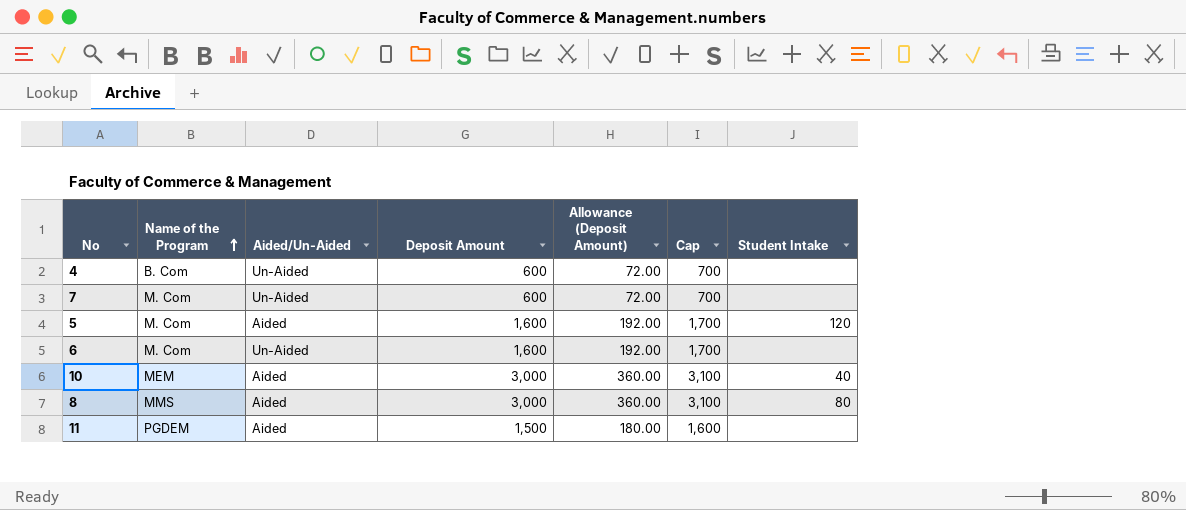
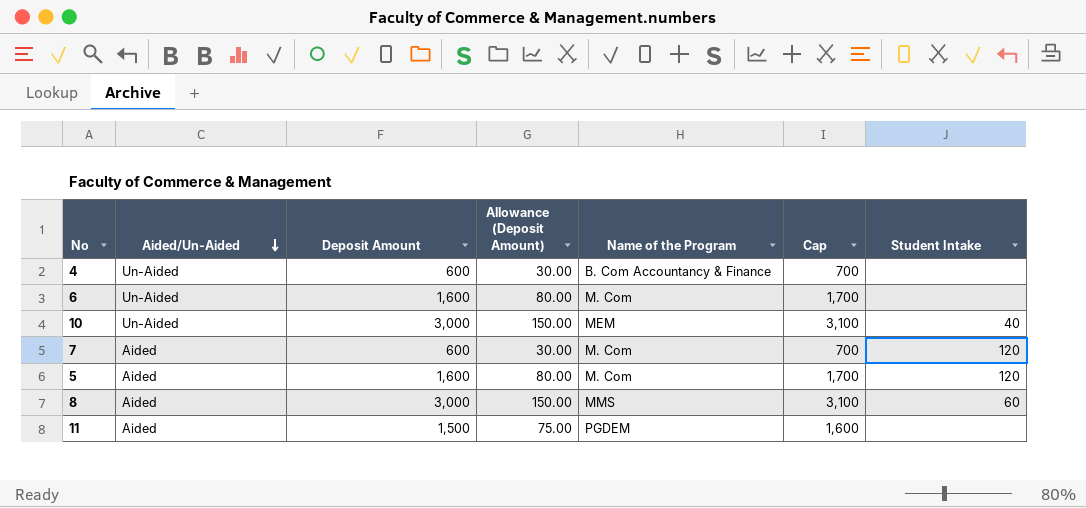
row order: Name of the Program ascending -> Aided/Un-Aided descending
column Allowance (Deposit Amount) | formula: [Deposit Amount] * 0.12 -> [Deposit Amount] * 0.05
column Name of the Program | position: 2 -> 5
4 | Name of the Program: B. Com -> B. Com Accountancy & Finance
10 | Aided/Un-Aided: Aided -> Un-Aided
7 | Aided/Un-Aided: Un-Aided -> Aided
7 | Student Intake: none -> 120
8 | Student Intake: 80 -> 60

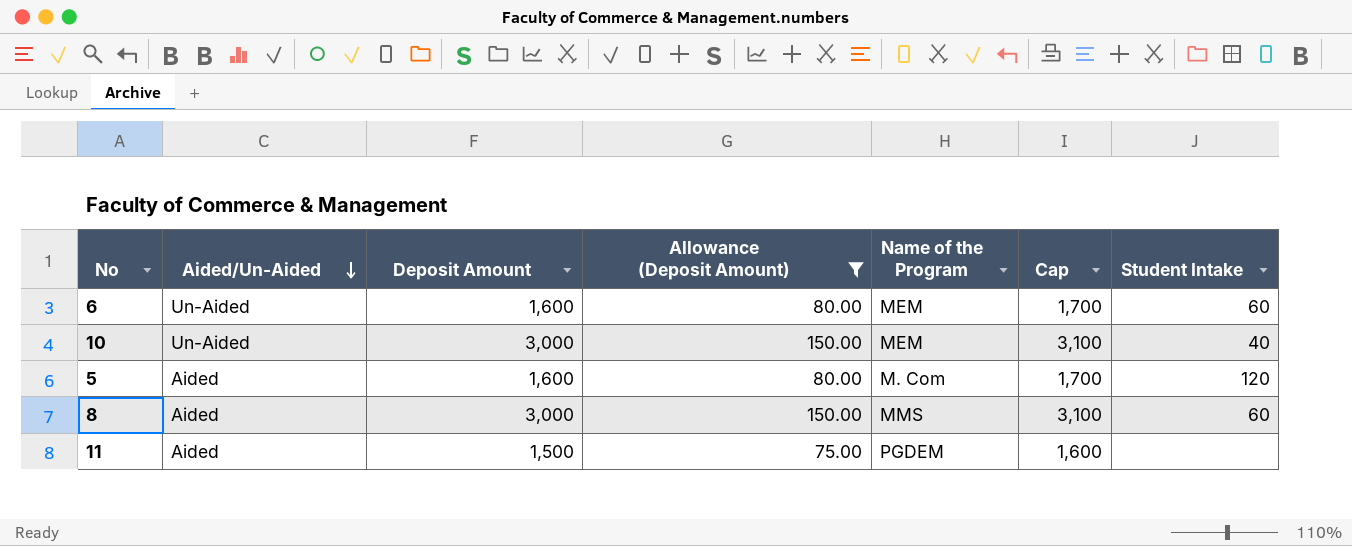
filter: none -> Allowance (Deposit Amount) != 30.00
6 | Name of the Program: M. Com -> MEM
6 | Student Intake: none -> 60

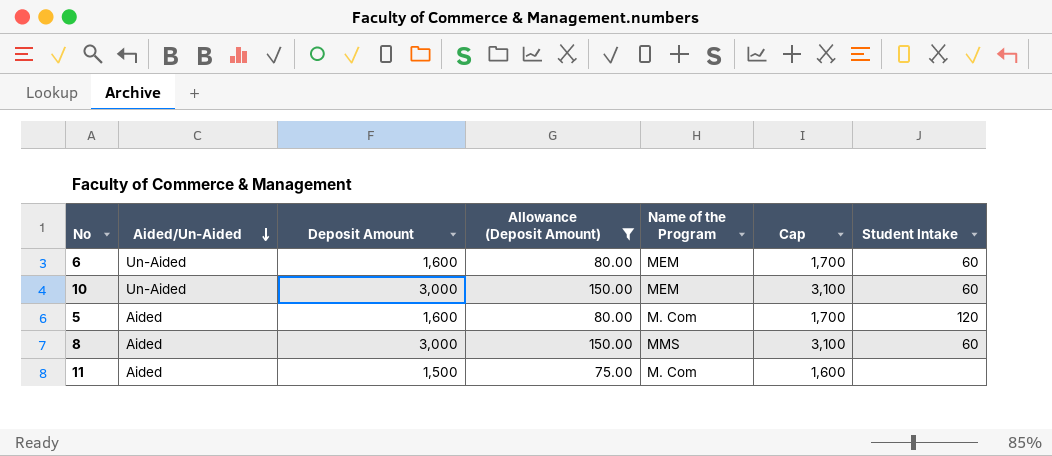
10 | Student Intake: 40 -> 60
11 | Name of the Program: PGDEM -> M. Com

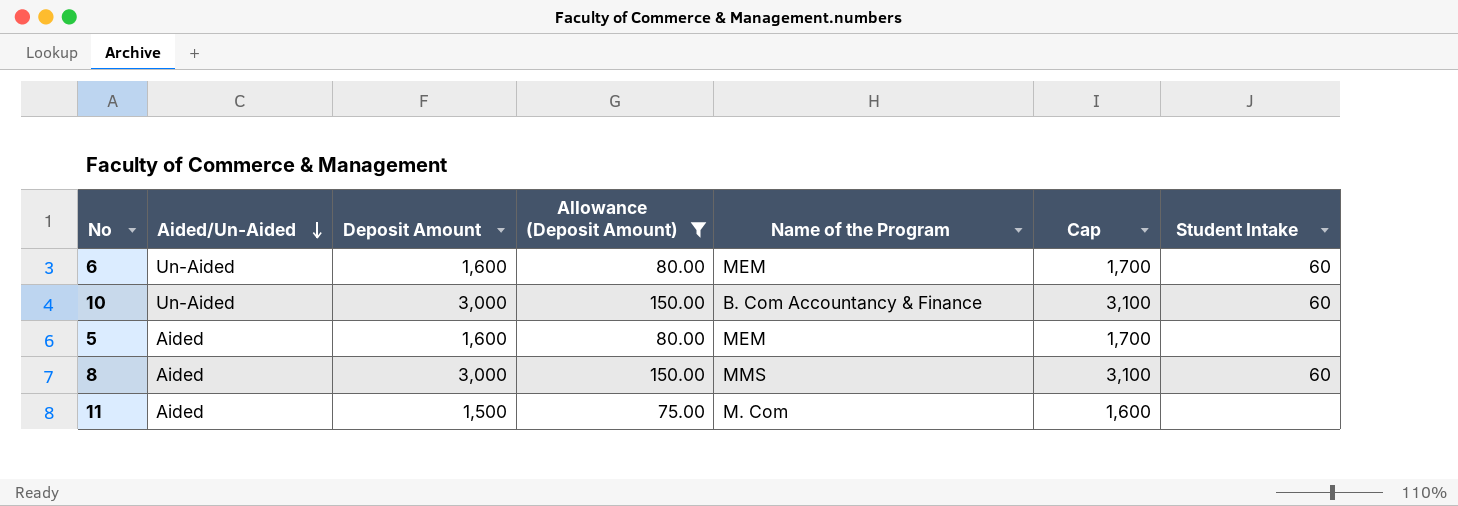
10 | Name of the Program: MEM -> B. Com Accountancy & Finance
5 | Name of the Program: M. Com -> MEM
5 | Student Intake: 120 -> none

